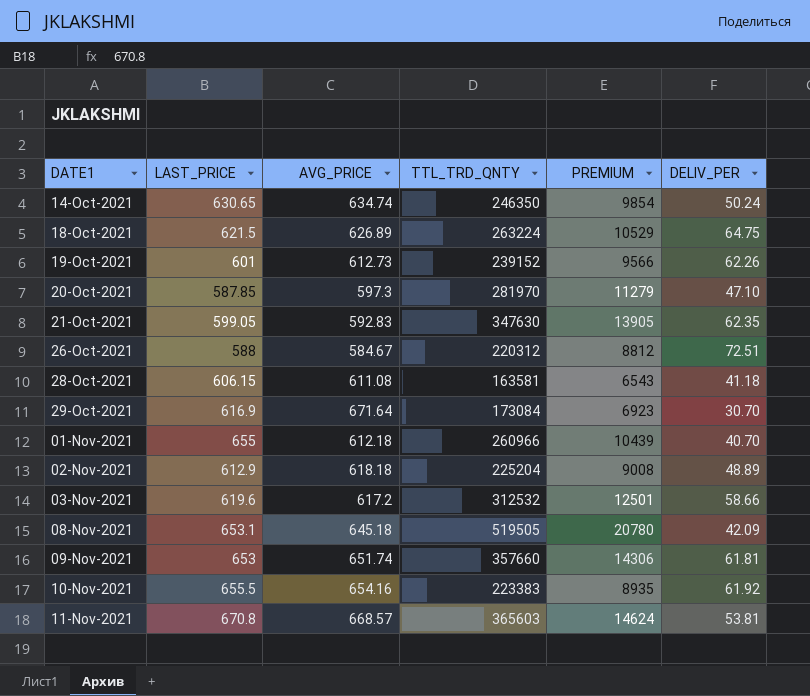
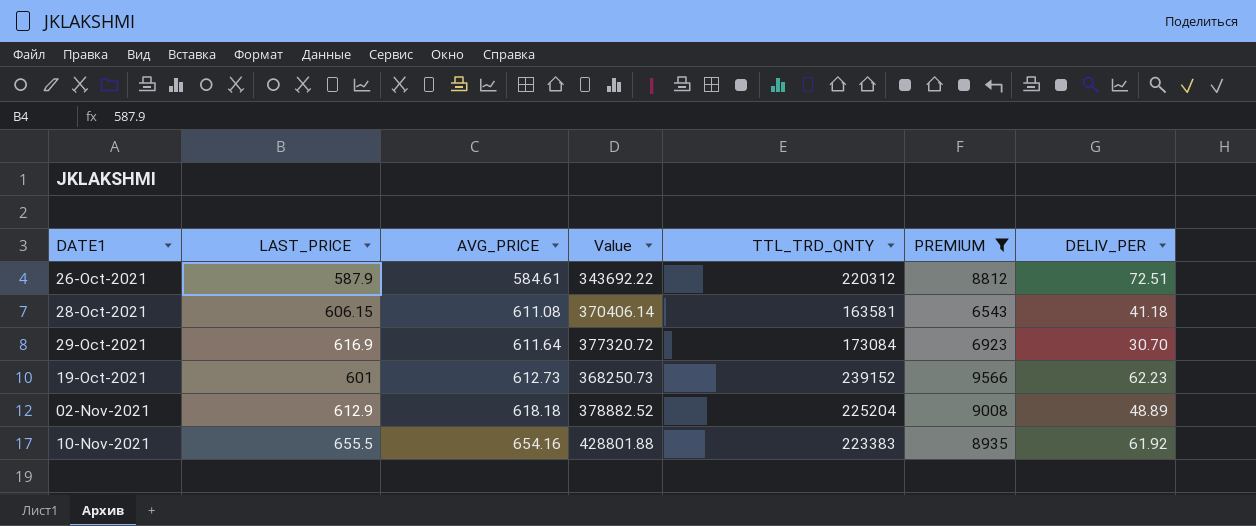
filter: none -> PREMIUM <= 9566
row order: DATE1 ascending -> AVG_PRICE ascending
column Value | formula: none -> [LAST_PRICE] * [AVG_PRICE]
26-Oct-2021 | LAST_PRICE: 588 -> 587.9
26-Oct-2021 | AVG_PRICE: 584.67 -> 584.61
29-Oct-2021 | AVG_PRICE: 671.64 -> 611.64
19-Oct-2021 | DELIV_PER: 62.26 -> 62.23

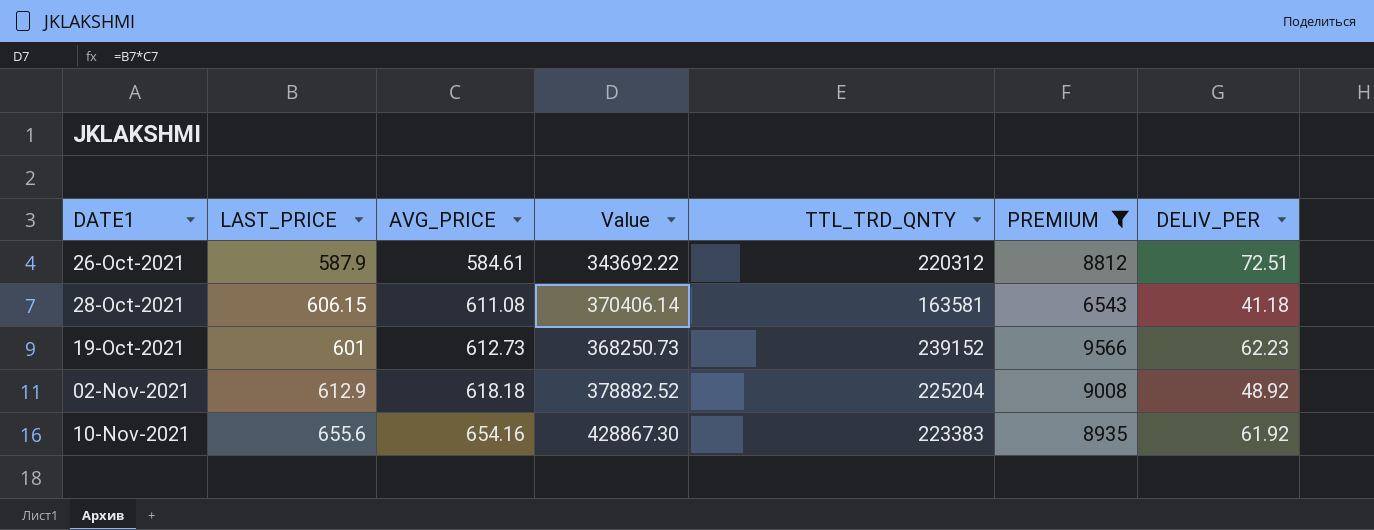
row 29-Oct-2021: 616.9 | 611.64 | 377320.72 | 173084 | 6923 | 30.70 -> none
02-Nov-2021 | DELIV_PER: 48.89 -> 48.92
10-Nov-2021 | LAST_PRICE: 655.5 -> 655.6
10-Nov-2021 | Value: 428801.88 -> 428867.30

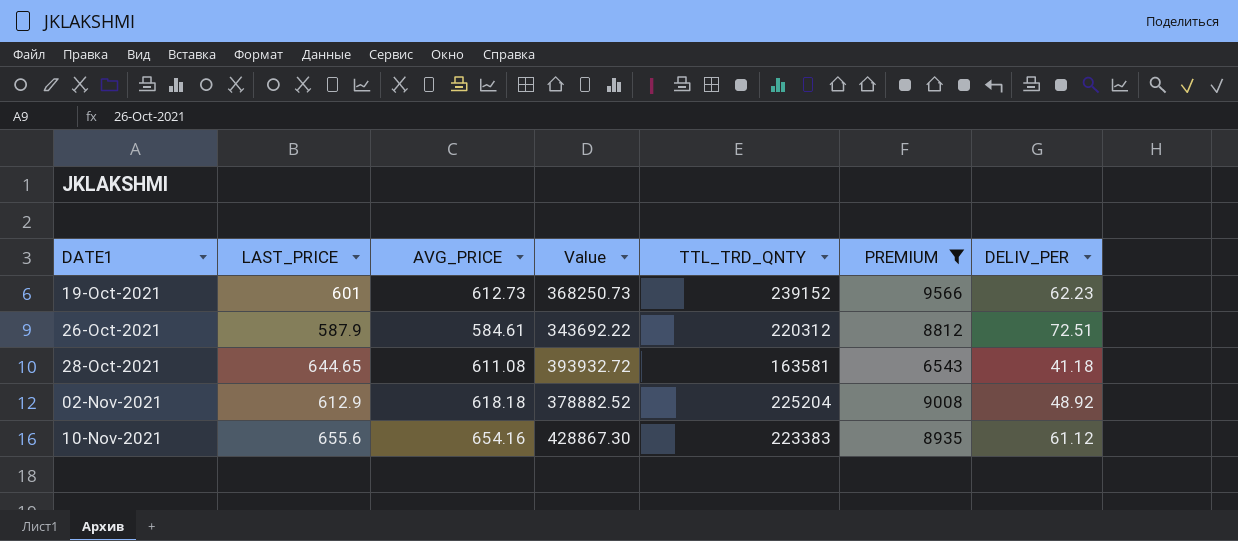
row order: AVG_PRICE ascending -> DATE1 ascending
28-Oct-2021 | LAST_PRICE: 606.15 -> 644.65
28-Oct-2021 | Value: 370406.14 -> 393932.72
10-Nov-2021 | DELIV_PER: 61.92 -> 61.12

